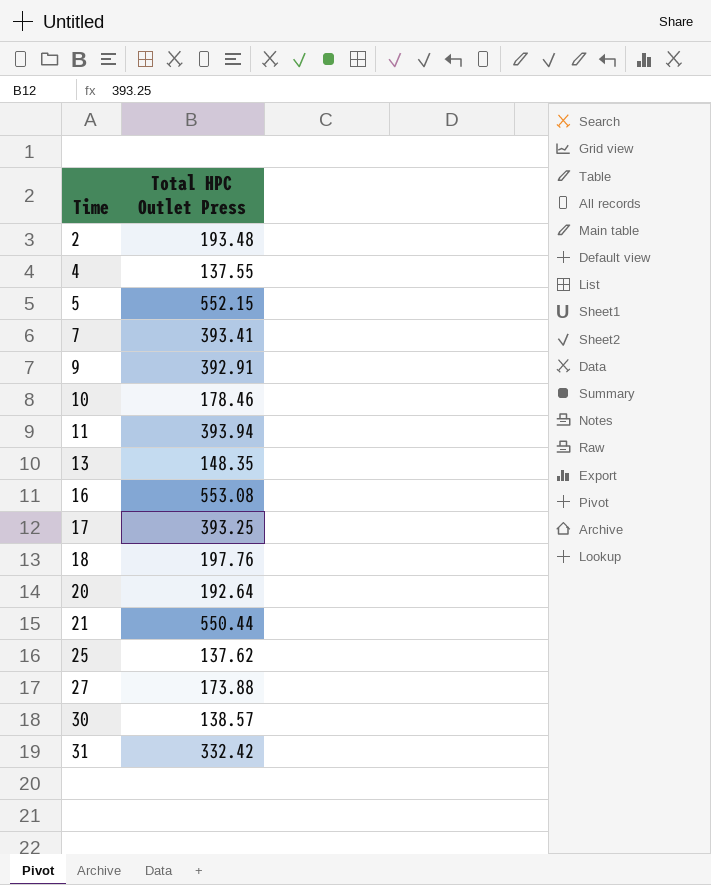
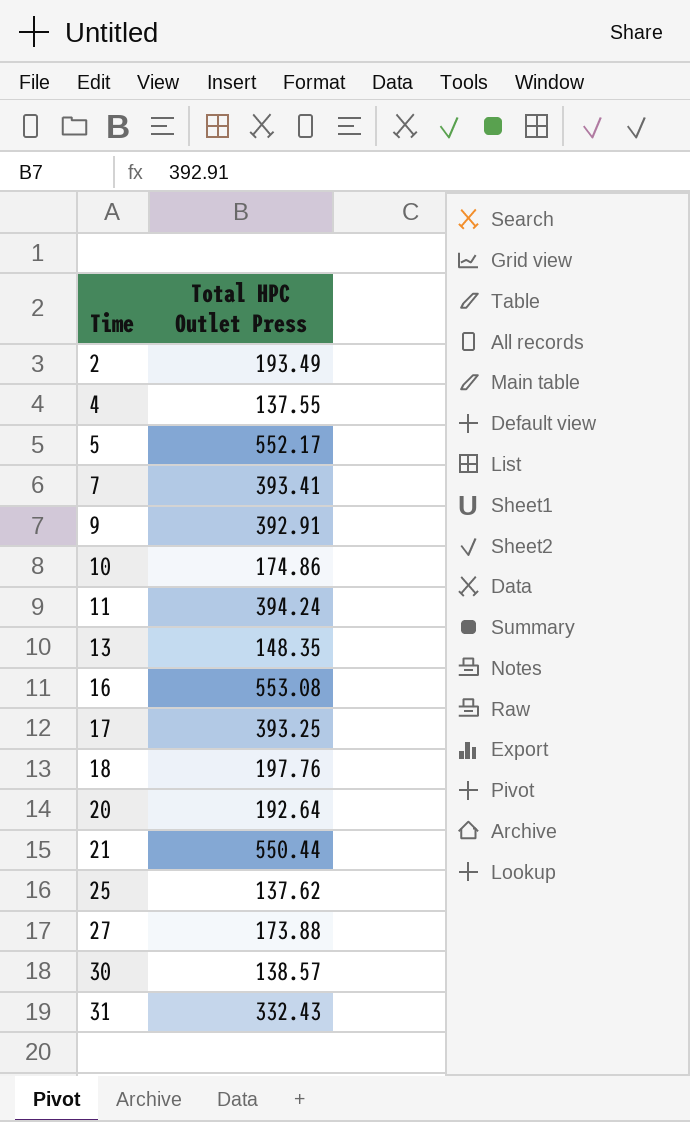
2 | Total HPC Outlet Press: 193.48 -> 193.49
5 | Total HPC Outlet Press: 552.15 -> 552.17
10 | Total HPC Outlet Press: 178.46 -> 174.86
11 | Total HPC Outlet Press: 393.94 -> 394.24
31 | Total HPC Outlet Press: 332.42 -> 332.43

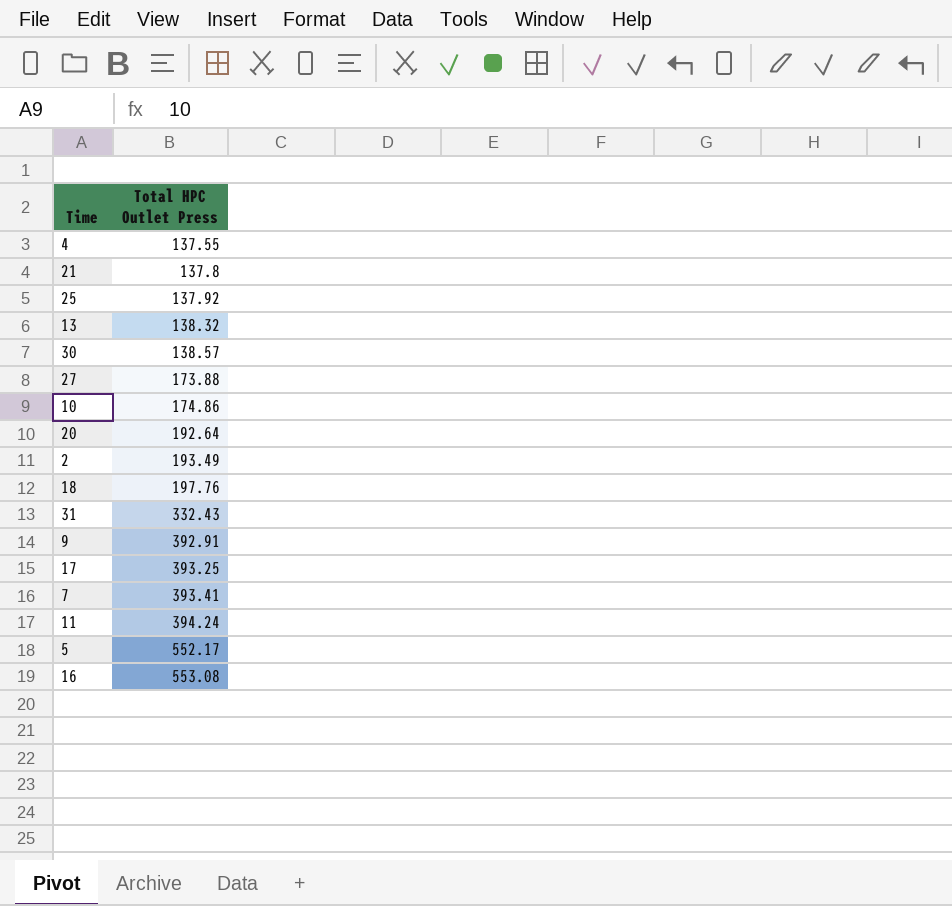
row order: Time ascending -> Total HPC Outlet Press ascending
21 | Total HPC Outlet Press: 550.44 -> 137.8
25 | Total HPC Outlet Press: 137.62 -> 137.92
13 | Total HPC Outlet Press: 148.35 -> 138.32

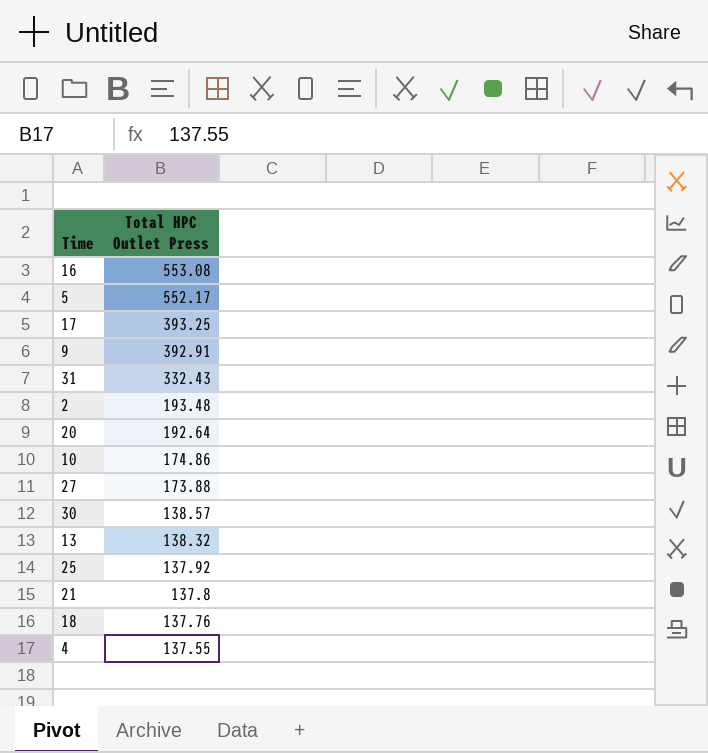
row order: Total HPC Outlet Press ascending -> Total HPC Outlet Press descending
row 7: 393.41 -> none
row 11: 394.24 -> none
2 | Total HPC Outlet Press: 193.49 -> 193.48
18 | Total HPC Outlet Press: 197.76 -> 137.76

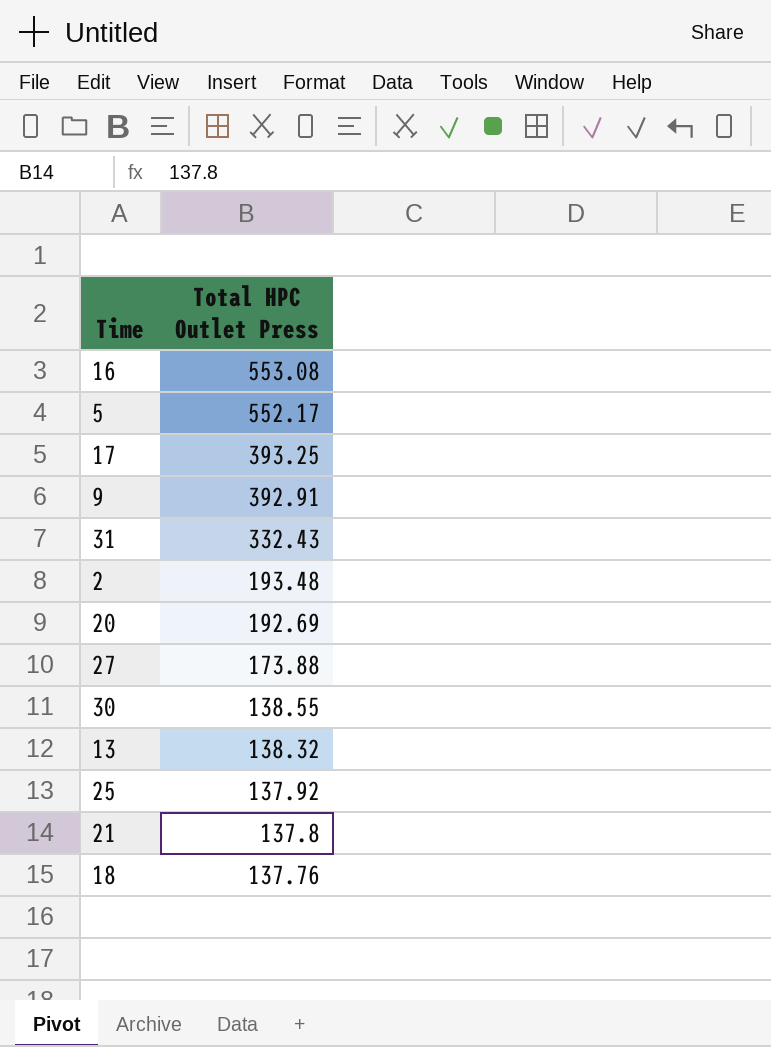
row 10: 174.86 -> none
row 4: 137.55 -> none
20 | Total HPC Outlet Press: 192.64 -> 192.69
30 | Total HPC Outlet Press: 138.57 -> 138.55

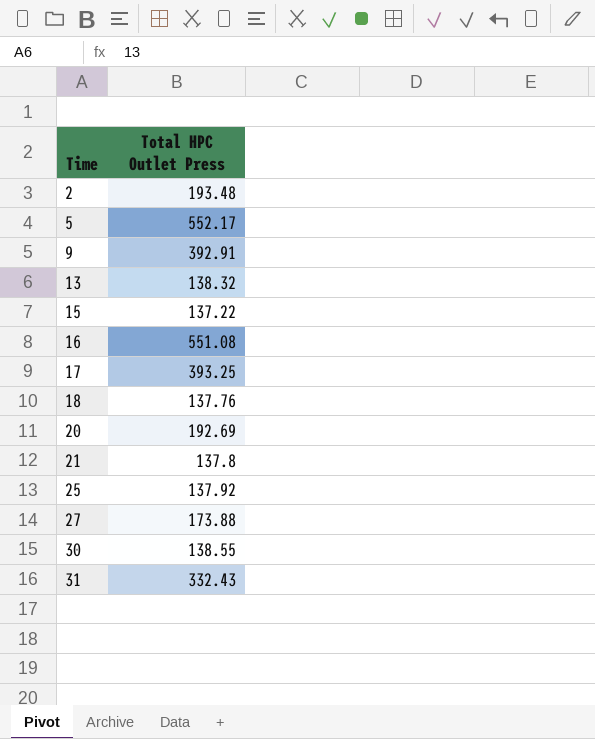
row order: Total HPC Outlet Press descending -> Time ascending
row 15: none -> 137.22
16 | Total HPC Outlet Press: 553.08 -> 551.08

